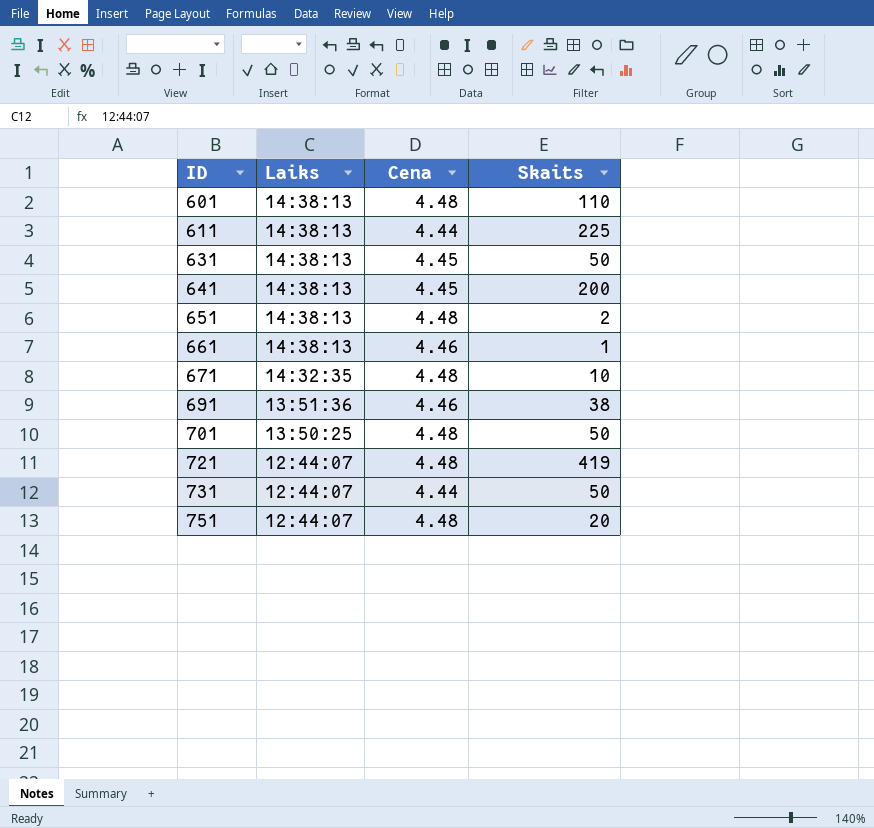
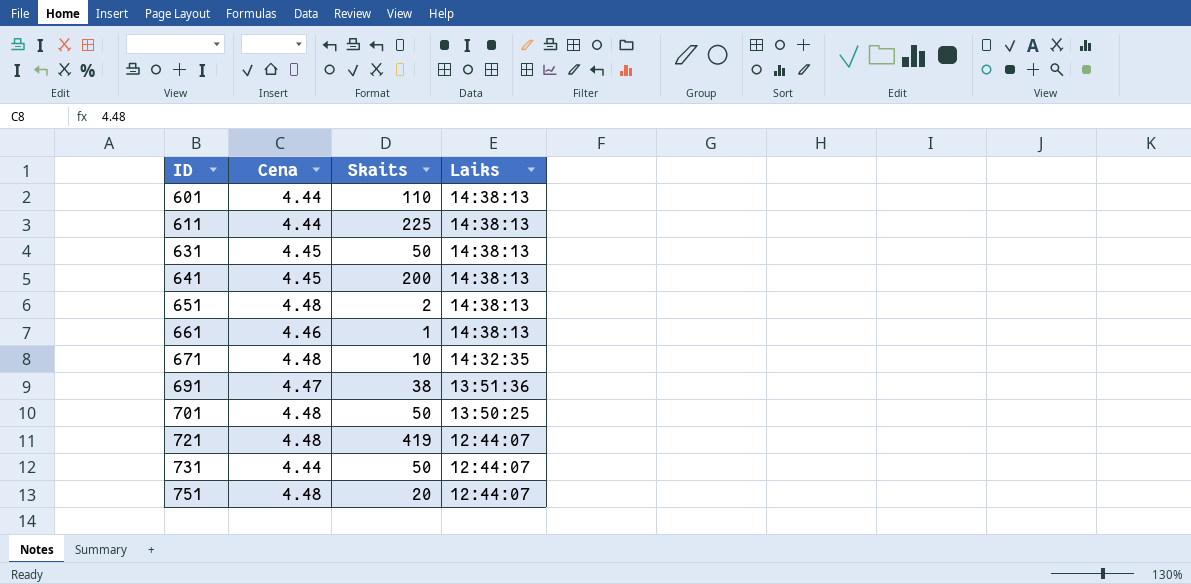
column Laiks | position: 2 -> 4
601 | Cena: 4.48 -> 4.44
691 | Cena: 4.46 -> 4.47

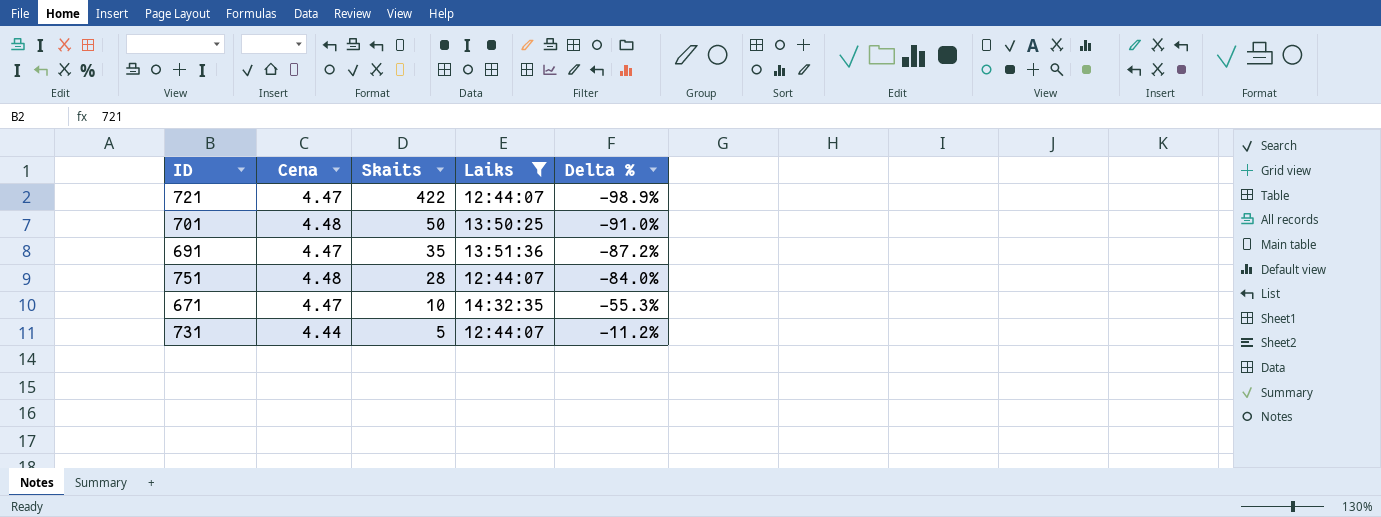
filter: none -> Laiks != 14:38:13
row order: ID ascending -> Skaits descending
column Delta % | formula: none -> ([Cena] - [Skaits]) / [Skaits]
721 | Cena: 4.48 -> 4.47
721 | Skaits: 419 -> 422
691 | Skaits: 38 -> 35
751 | Skaits: 20 -> 28
671 | Cena: 4.48 -> 4.47
731 | Skaits: 50 -> 5

